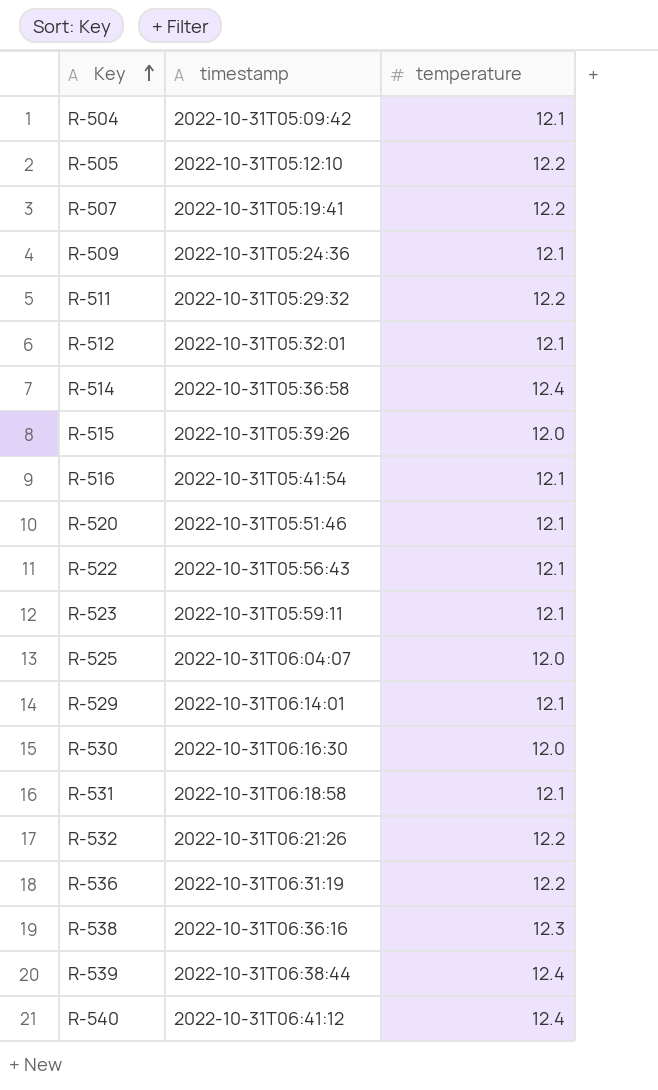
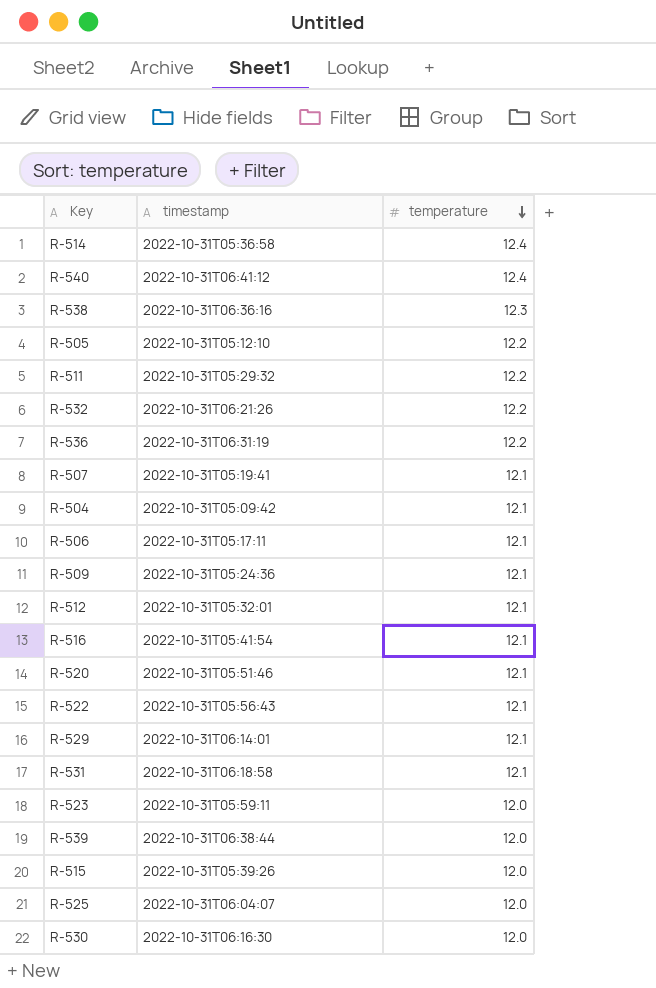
row order: Key ascending -> temperature descending
R-507 | temperature: 12.2 -> 12.1
row R-506: none -> 2022-10-31T05:17:11 | 12.1
R-523 | temperature: 12.1 -> 12.0
R-539 | temperature: 12.4 -> 12.0

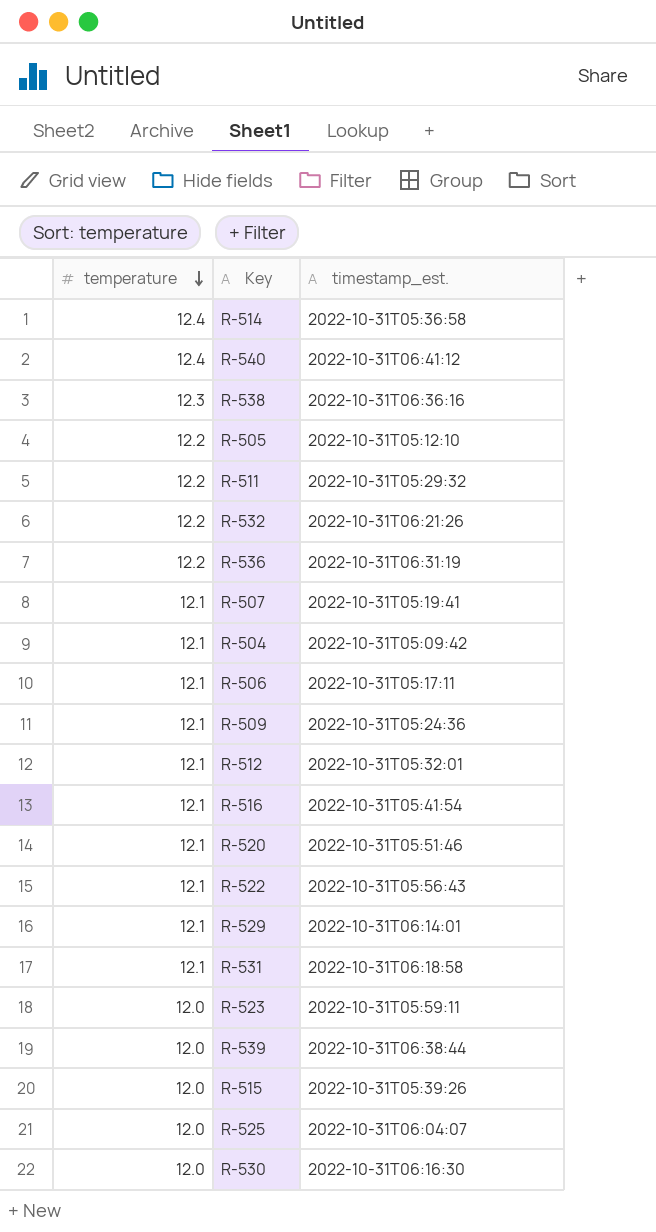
column temperature | position: 3 -> 1
column name: timestamp -> timestamp_est.

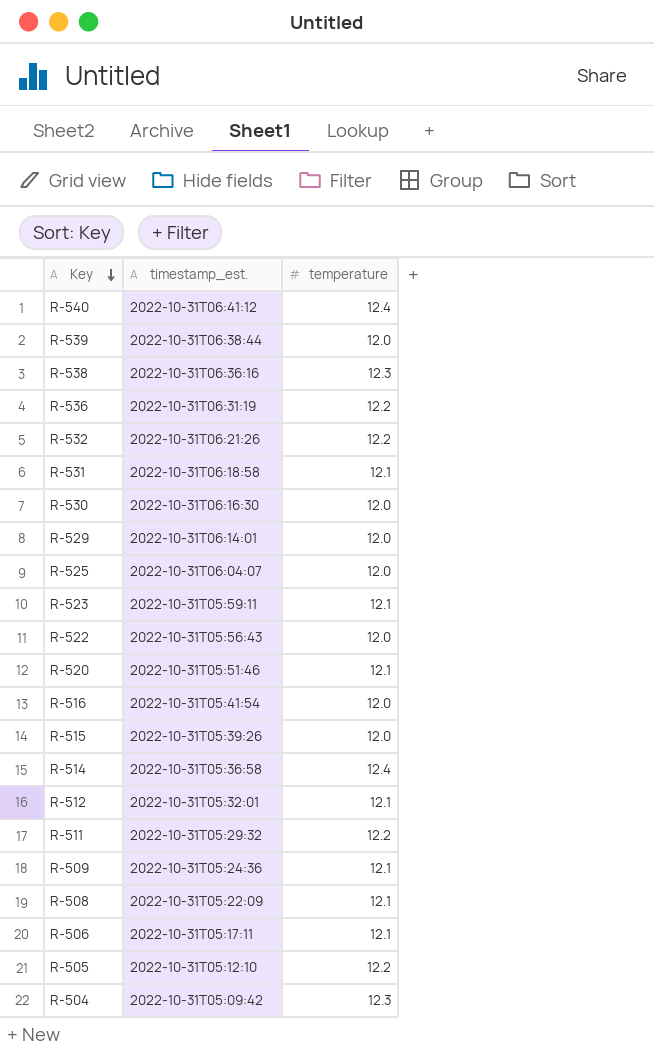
row order: temperature descending -> Key descending
column temperature | position: 1 -> 3
row R-507: 12.1 | 2022-10-31T05:19:41 -> none
R-529 | temperature: 12.1 -> 12.0
R-523 | temperature: 12.0 -> 12.1
R-522 | temperature: 12.1 -> 12.0
R-516 | temperature: 12.1 -> 12.0
row R-508: none -> 2022-10-31T05:22:09 | 12.1
R-504 | temperature: 12.1 -> 12.3

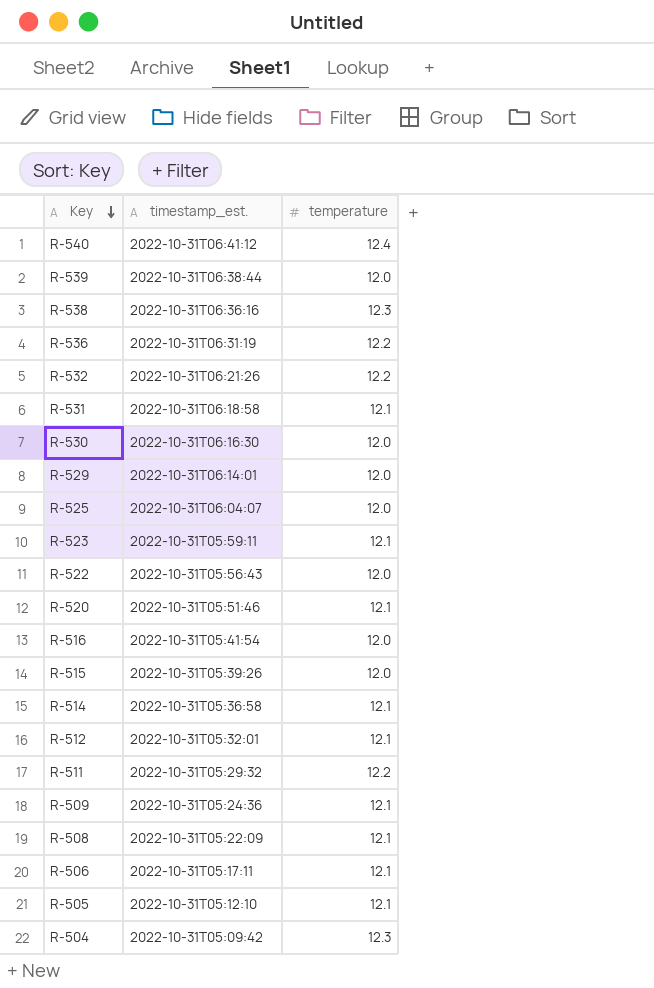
R-514 | temperature: 12.4 -> 12.1
R-505 | temperature: 12.2 -> 12.1

